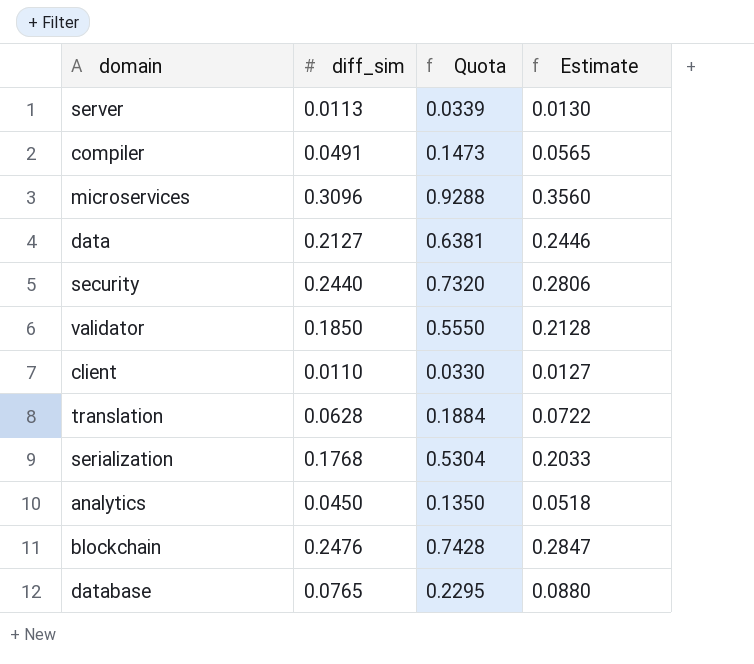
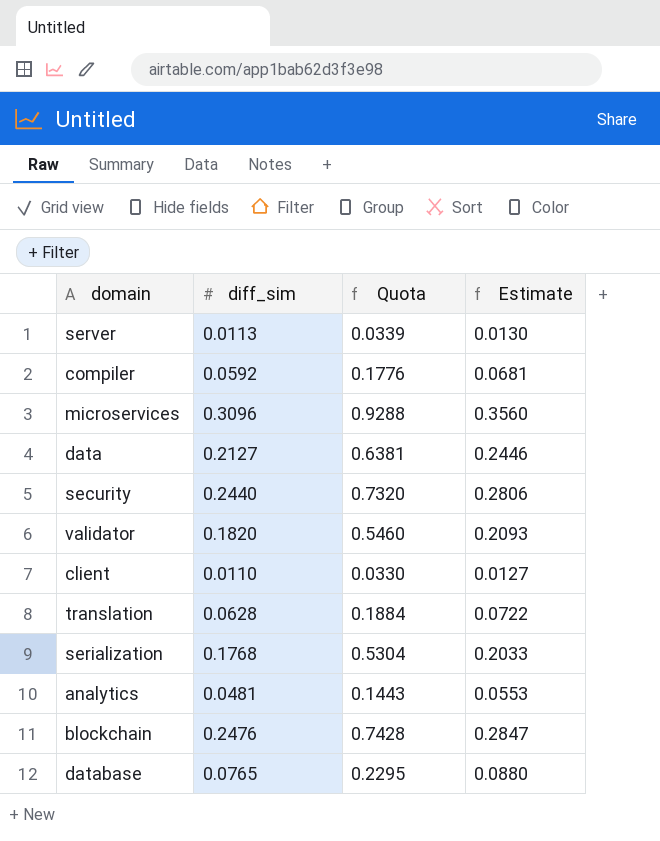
compiler | diff_sim: 0.0491 -> 0.0592
compiler | Quota: 0.1473 -> 0.1776
compiler | Estimate: 0.0565 -> 0.0681
validator | diff_sim: 0.1850 -> 0.1820
validator | Quota: 0.5550 -> 0.5460
validator | Estimate: 0.2128 -> 0.2093
analytics | diff_sim: 0.0450 -> 0.0481
analytics | Quota: 0.1350 -> 0.1443
analytics | Estimate: 0.0518 -> 0.0553

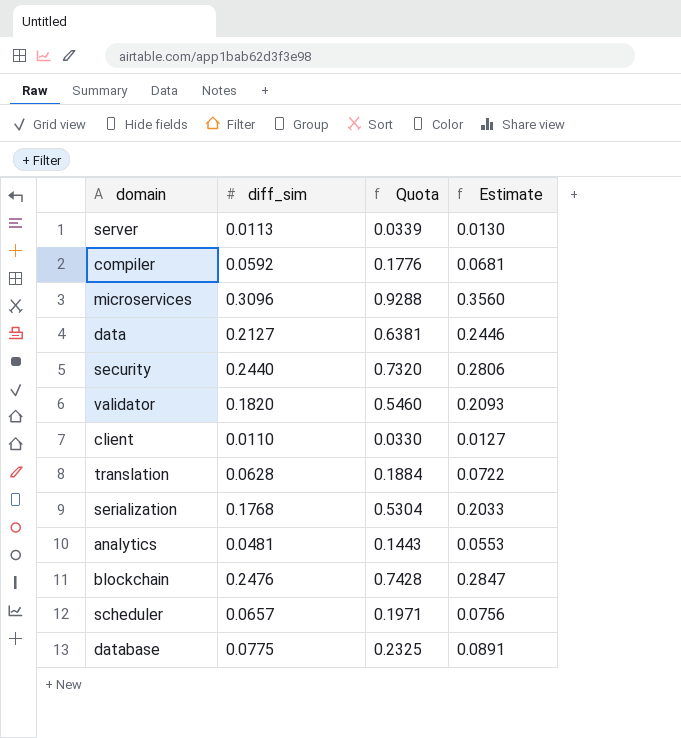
row scheduler: none -> 0.0657 | 0.1971 | 0.0756
database | diff_sim: 0.0765 -> 0.0775
database | Quota: 0.2295 -> 0.2325
database | Estimate: 0.0880 -> 0.0891

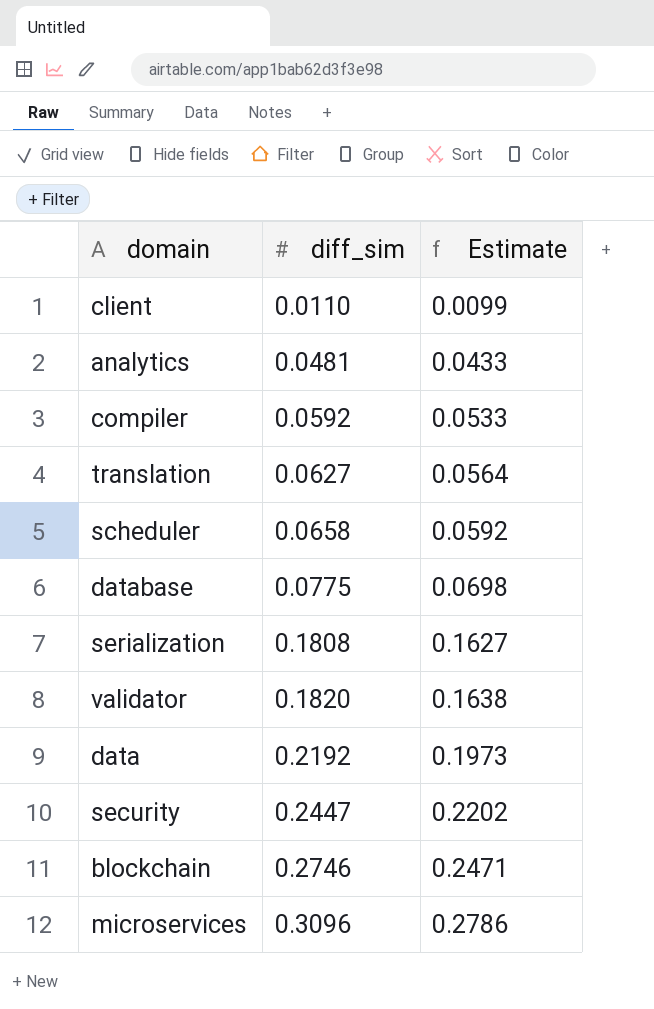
row order: none -> diff_sim ascending
column Quota | formula: [diff_sim] * 3 -> none
column Estimate | formula: [diff_sim] * 1.15 -> [diff_sim] * 0.9
row server: 0.0113 | 0.0339 | 0.0130 -> none
translation | diff_sim: 0.0628 -> 0.0627
scheduler | diff_sim: 0.0657 -> 0.0658
serialization | diff_sim: 0.1768 -> 0.1808
data | diff_sim: 0.2127 -> 0.2192
security | diff_sim: 0.2440 -> 0.2447
blockchain | diff_sim: 0.2476 -> 0.2746

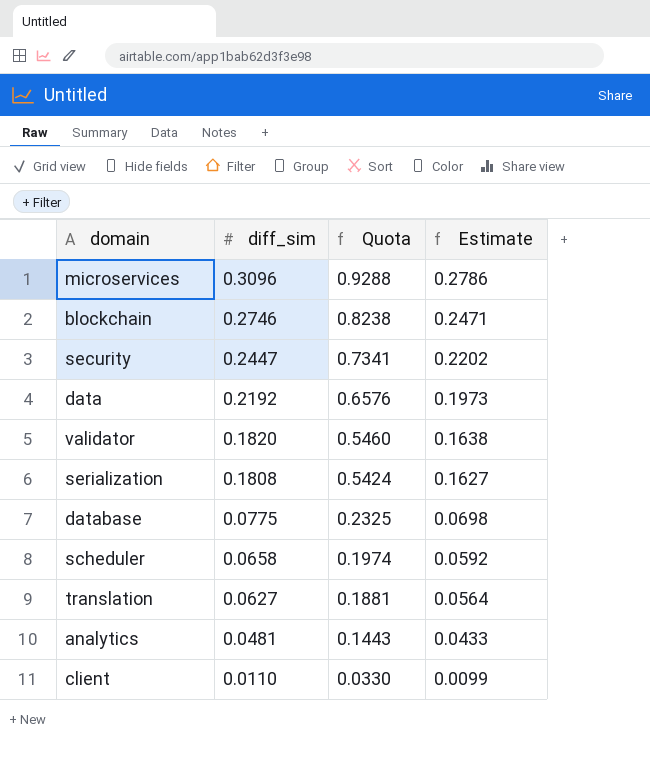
row order: diff_sim ascending -> diff_sim descending
column Quota | formula: none -> [diff_sim] * 3
row compiler: 0.0592 | 0.0533 -> none

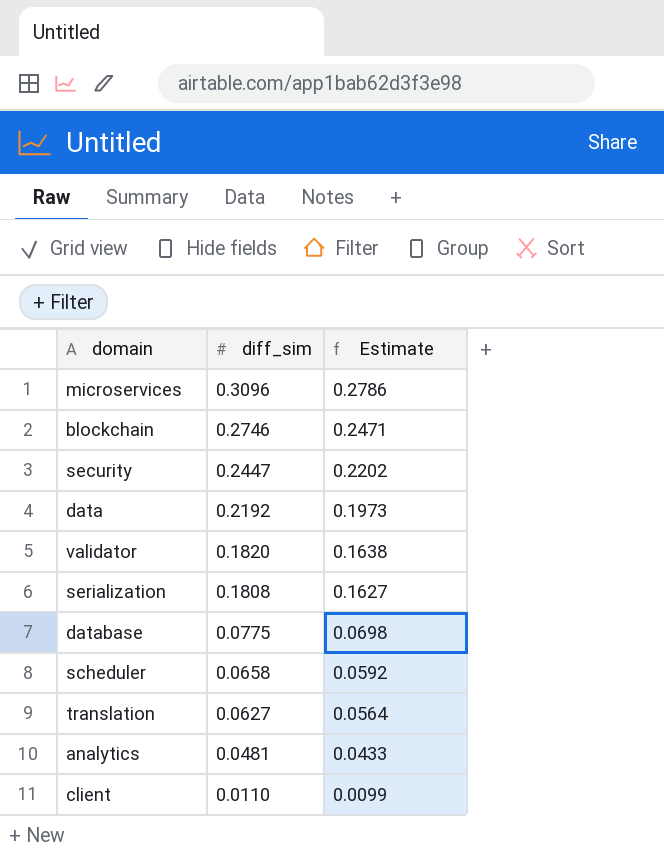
column Quota | formula: [diff_sim] * 3 -> none

